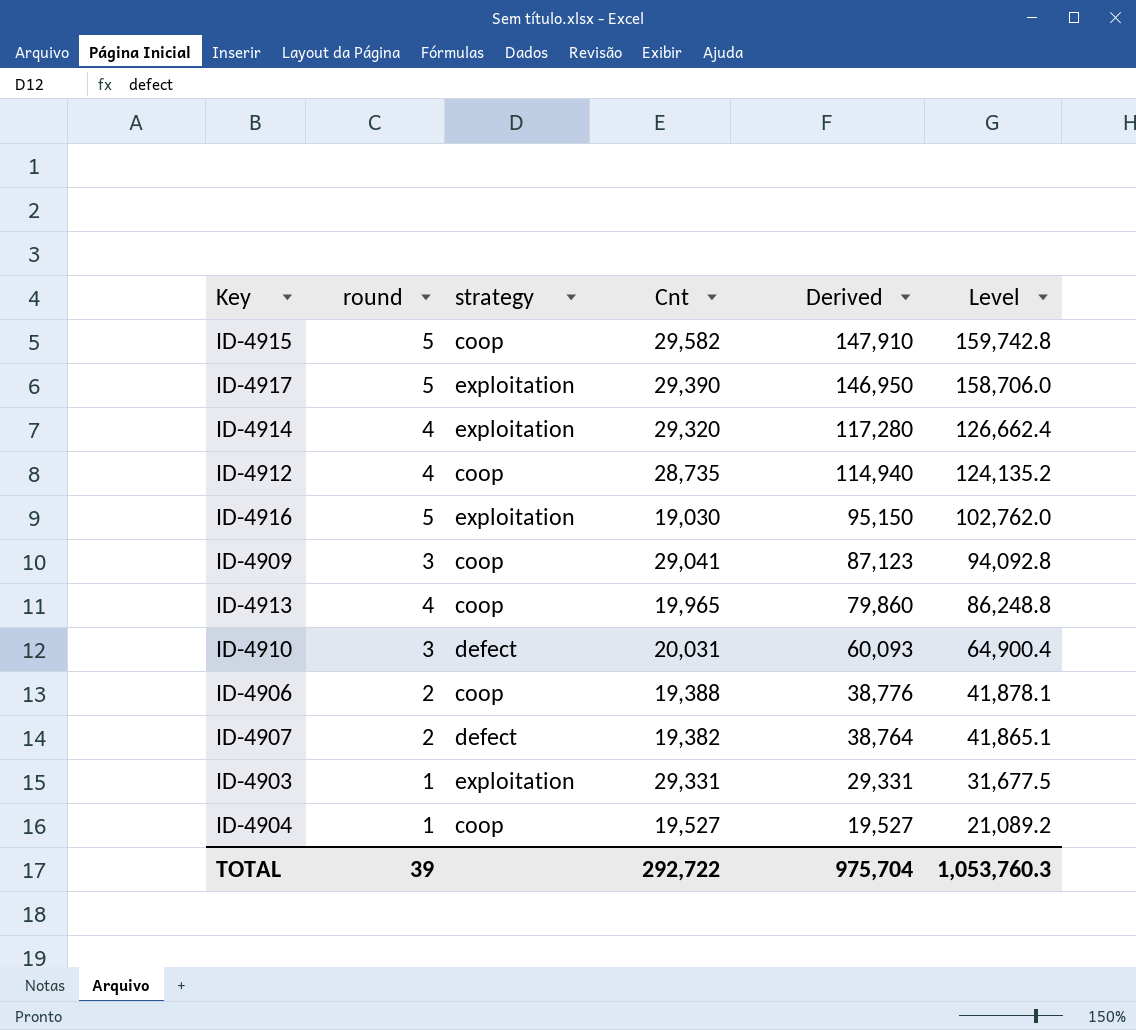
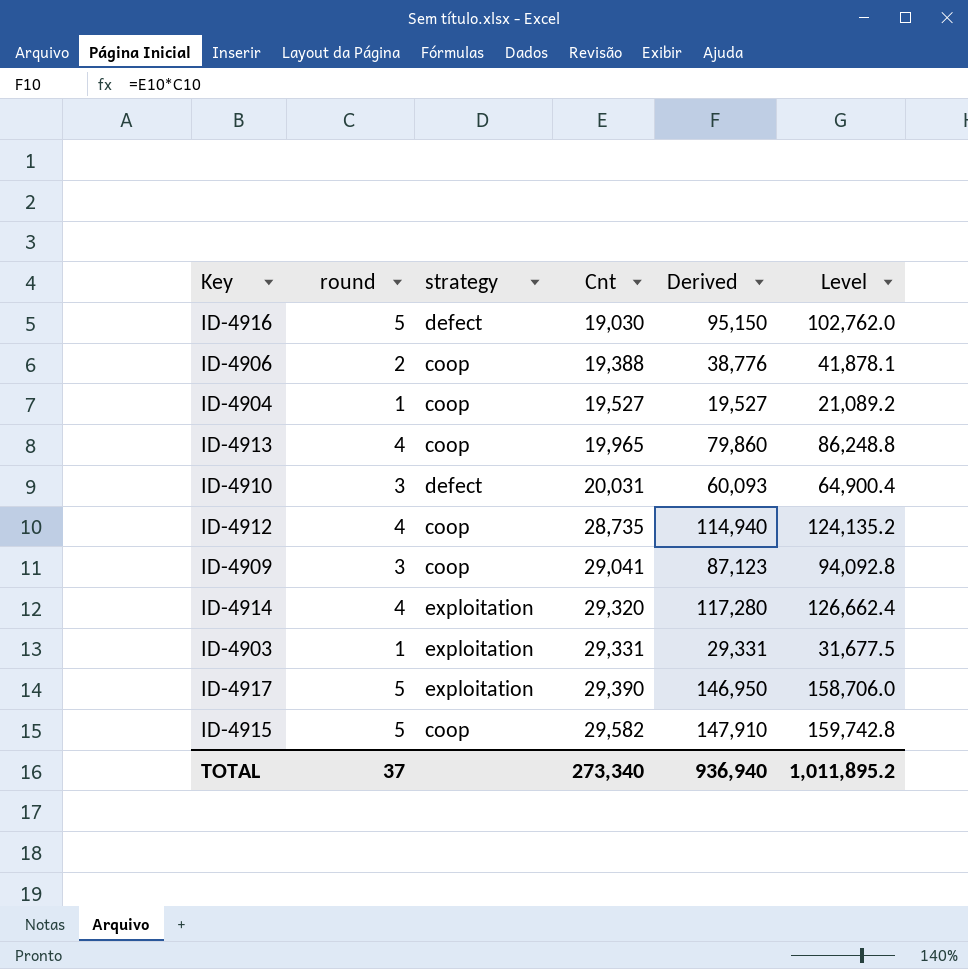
row order: Derived descending -> Cnt ascending
row ID-4907: 2 | defect | 19,382 | 38,764 | 41,865.1 -> none
ID-4916 | strategy: exploitation -> defect
TOTAL | round: 39 -> 37
TOTAL | Cnt: 292,722 -> 273,340
TOTAL | Derived: 975,704 -> 936,940
TOTAL | Level: 1,053,760.3 -> 1,011,895.2

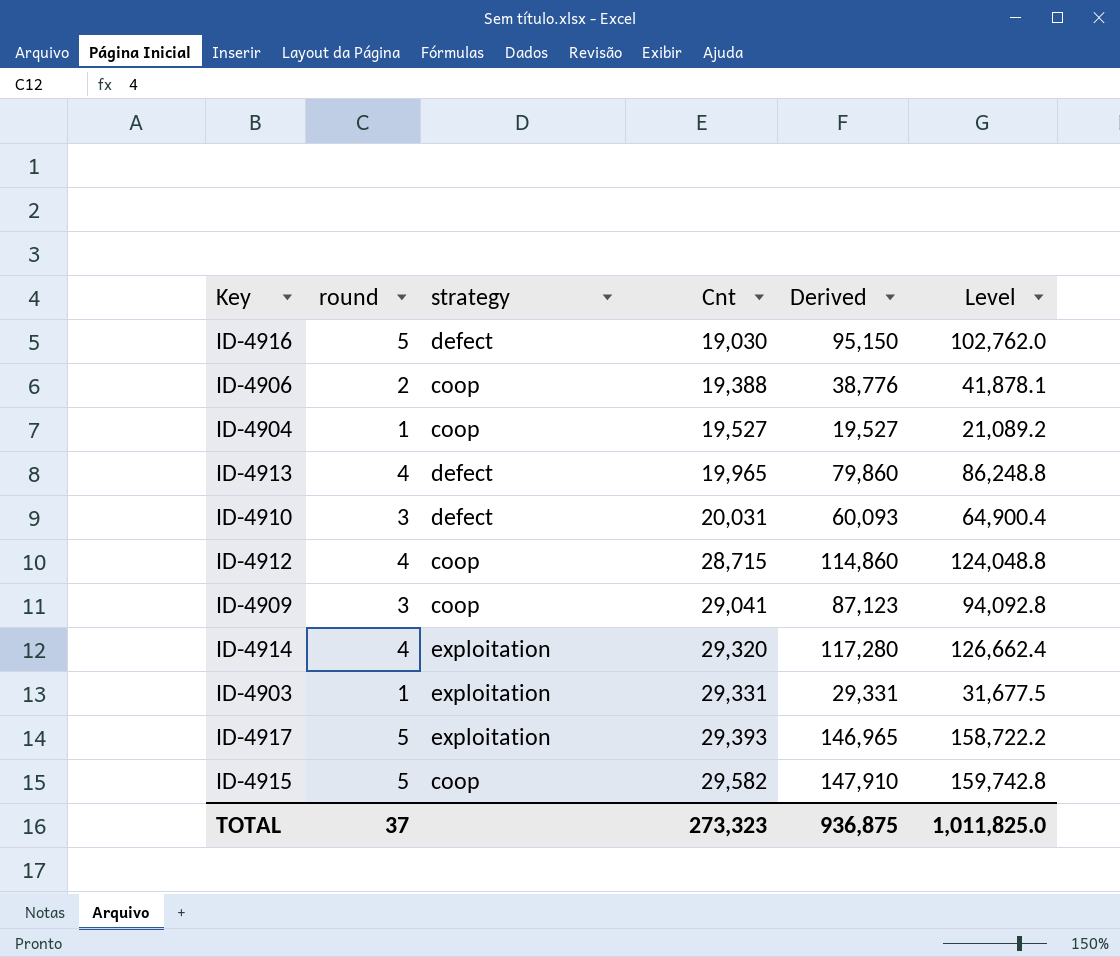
ID-4913 | strategy: coop -> defect
ID-4912 | Cnt: 28,735 -> 28,715
ID-4912 | Derived: 114,940 -> 114,860
ID-4912 | Level: 124,135.2 -> 124,048.8
ID-4917 | Cnt: 29,390 -> 29,393
ID-4917 | Derived: 146,950 -> 146,965
ID-4917 | Level: 158,706.0 -> 158,722.2
TOTAL | Cnt: 273,340 -> 273,323
TOTAL | Derived: 936,940 -> 936,875
TOTAL | Level: 1,011,895.2 -> 1,011,825.0

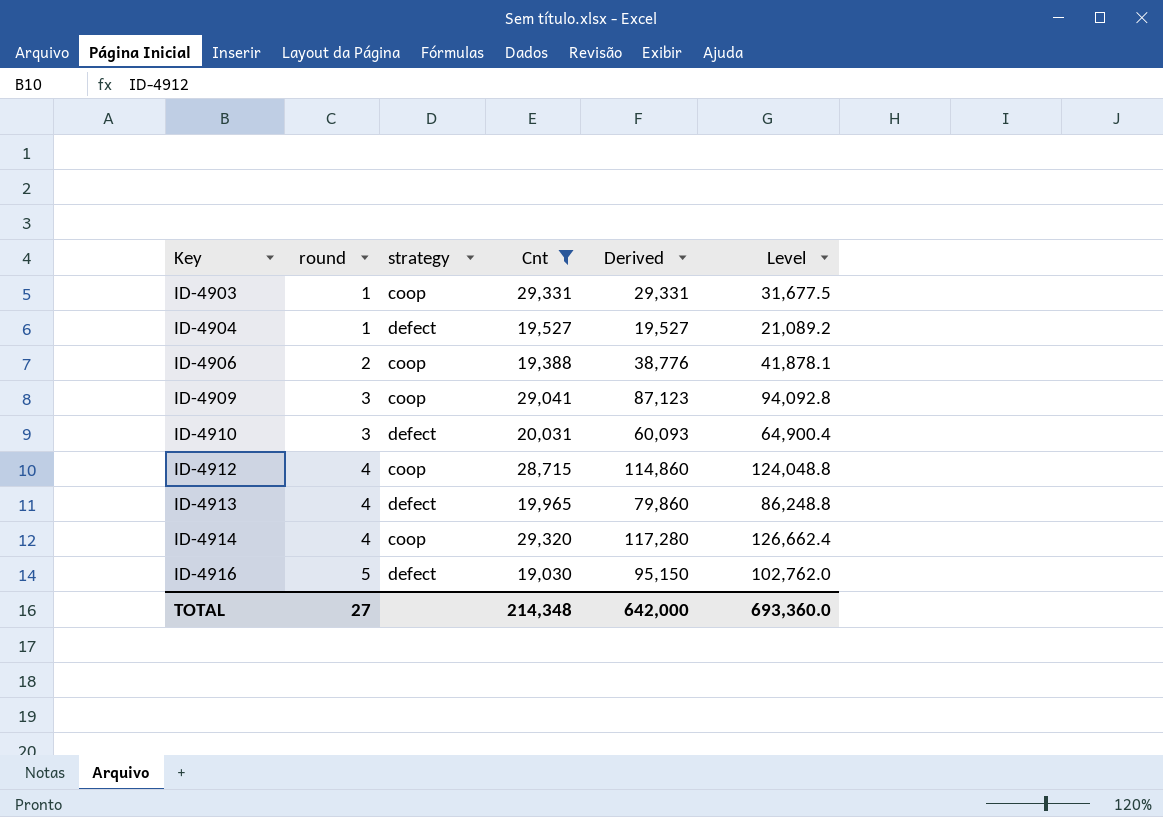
filter: none -> Cnt <= 29,331
row order: Cnt ascending -> Key ascending
ID-4903 | strategy: exploitation -> coop
ID-4904 | strategy: coop -> defect
ID-4914 | strategy: exploitation -> coop
TOTAL | round: 37 -> 27
TOTAL | Cnt: 273,323 -> 214,348
TOTAL | Derived: 936,875 -> 642,000
TOTAL | Level: 1,011,825.0 -> 693,360.0

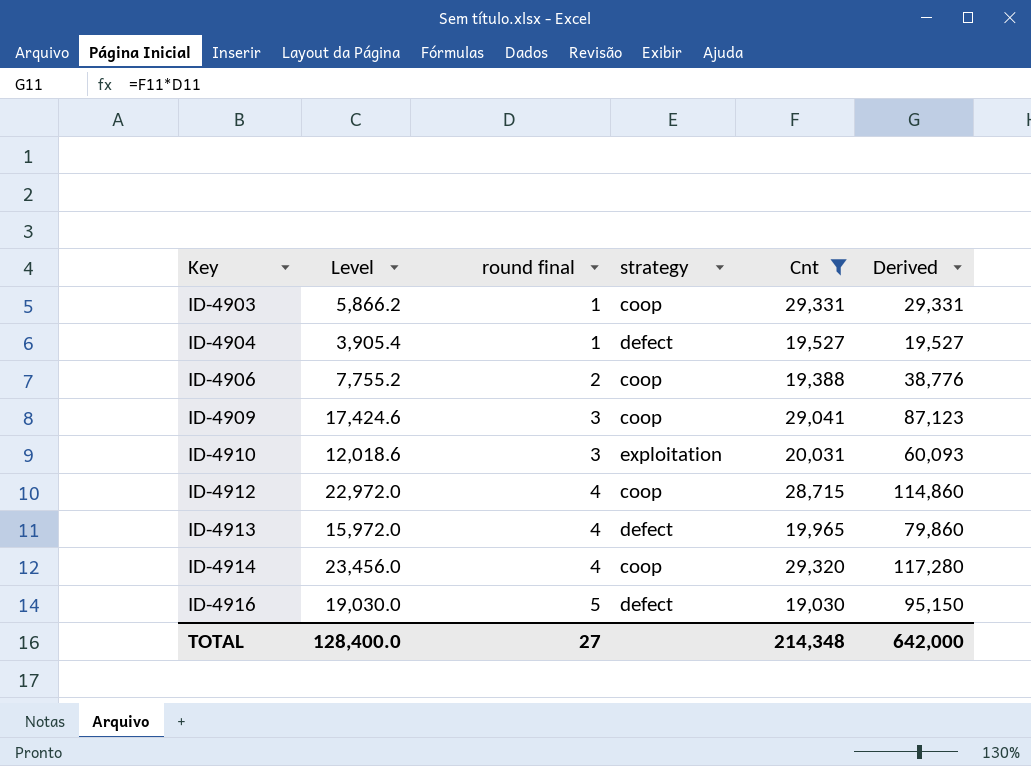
column Level | formula: [Derived] * 1.08 -> [Derived] * 0.2
column Level | position: 6 -> 2
column name: round -> round final
ID-4910 | strategy: defect -> exploitation
TOTAL | Level: 693,360.0 -> 128,400.0

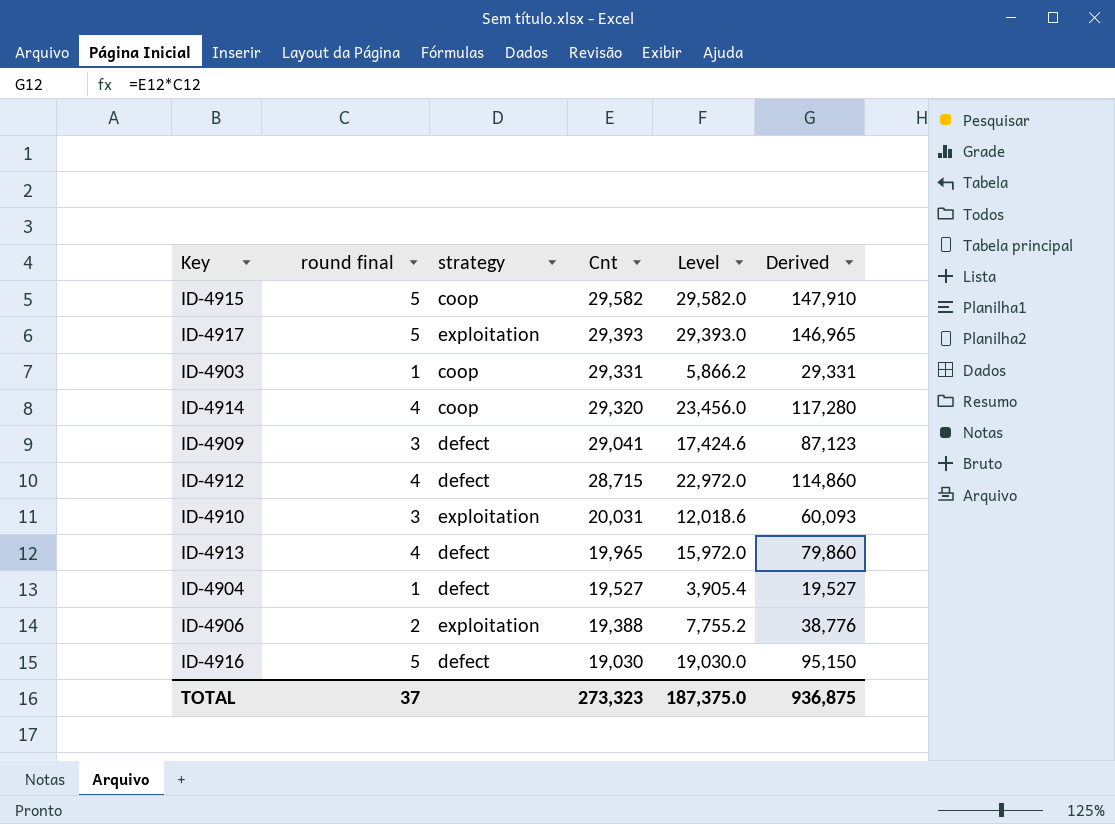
filter: Cnt <= 29,331 -> none
row order: Key ascending -> Cnt descending
column Level | position: 2 -> 5
ID-4909 | strategy: coop -> defect
ID-4912 | strategy: coop -> defect
ID-4906 | strategy: coop -> exploitation
TOTAL | round final: 27 -> 37
TOTAL | Cnt: 214,348 -> 273,323
TOTAL | Level: 128,400.0 -> 187,375.0
TOTAL | Derived: 642,000 -> 936,875

